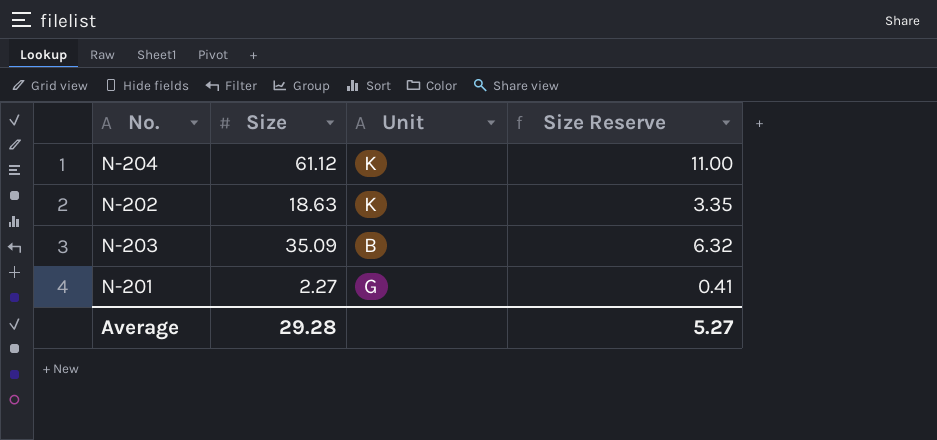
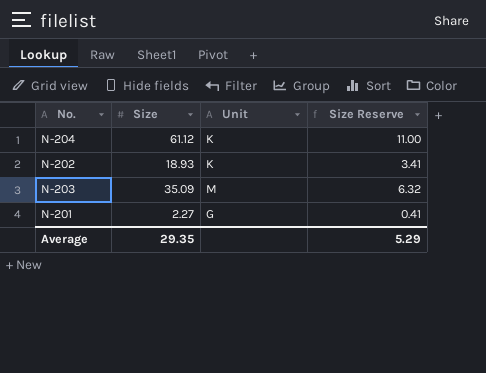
N-202 | Size: 18.63 -> 18.93
N-202 | Size Reserve: 3.35 -> 3.41
N-203 | Unit: B -> M
Average | Size: 29.28 -> 29.35
Average | Size Reserve: 5.27 -> 5.29

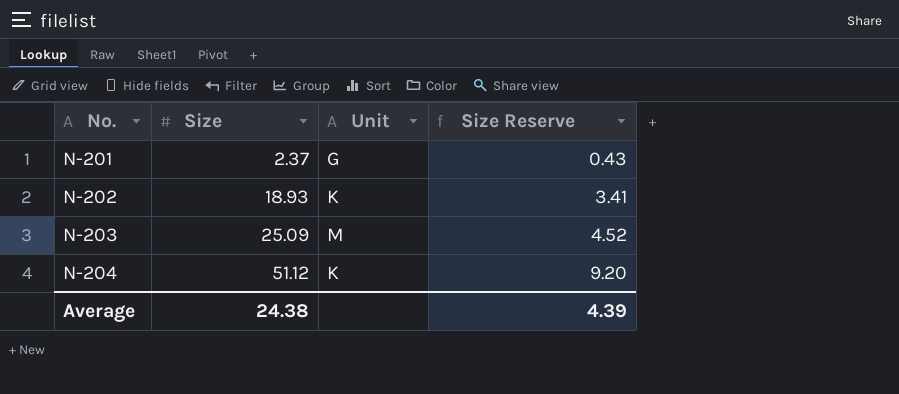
row order: none -> No. ascending
N-201 | Size: 2.27 -> 2.37
N-201 | Size Reserve: 0.41 -> 0.43
N-203 | Size: 35.09 -> 25.09
N-203 | Size Reserve: 6.32 -> 4.52
N-204 | Size: 61.12 -> 51.12
N-204 | Size Reserve: 11.00 -> 9.20
Average | Size: 29.35 -> 24.38
Average | Size Reserve: 5.29 -> 4.39

